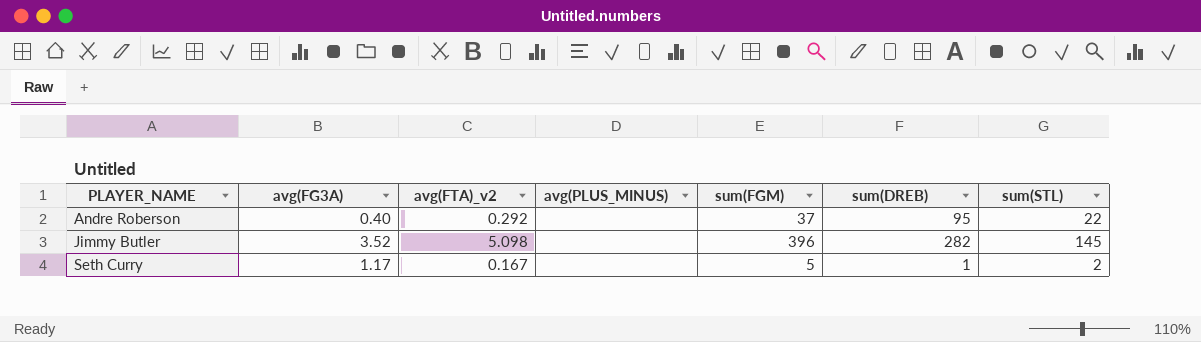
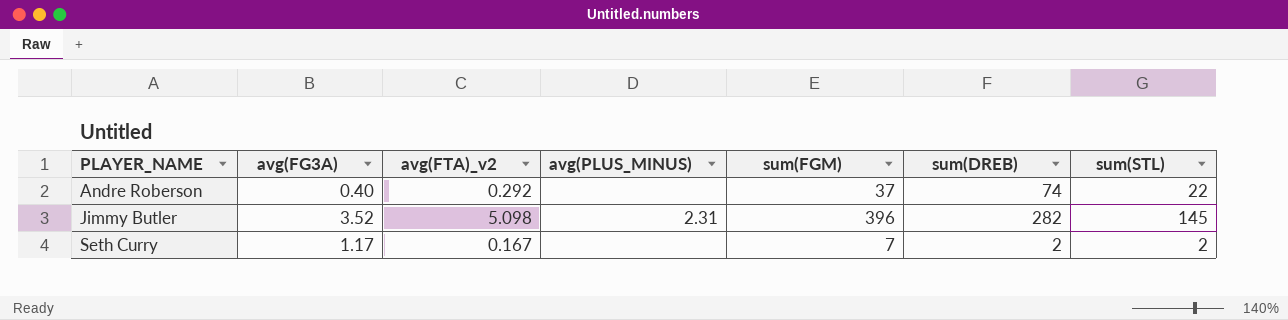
Andre Roberson | sum(DREB): 95 -> 74
Jimmy Butler | avg(PLUS_MINUS): none -> 2.31
Seth Curry | sum(FGM): 5 -> 7
Seth Curry | sum(DREB): 1 -> 2

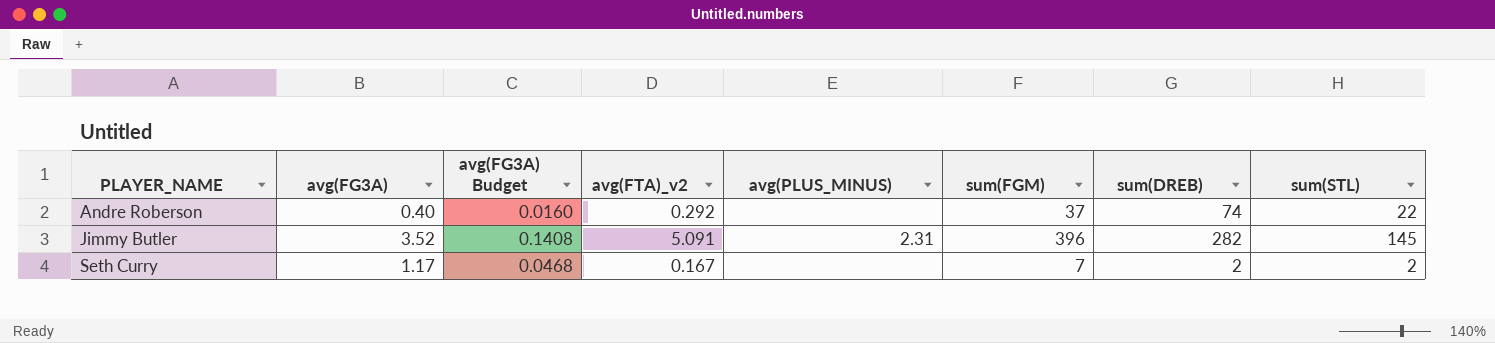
column avg(FG3A) Budget | formula: none -> [avg(FG3A)] * 0.04
Jimmy Butler | avg(FTA)_v2: 5.098 -> 5.091

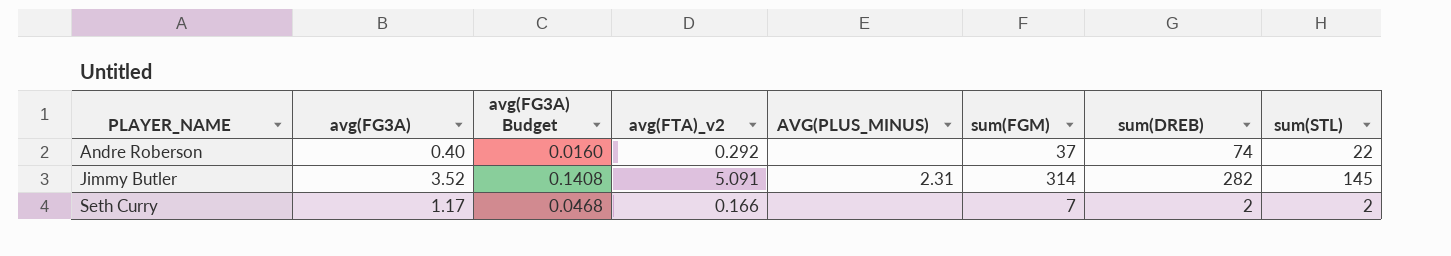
column name: avg(PLUS_MINUS) -> AVG(PLUS_MINUS)
Jimmy Butler | sum(FGM): 396 -> 314
Seth Curry | avg(FTA)_v2: 0.167 -> 0.166

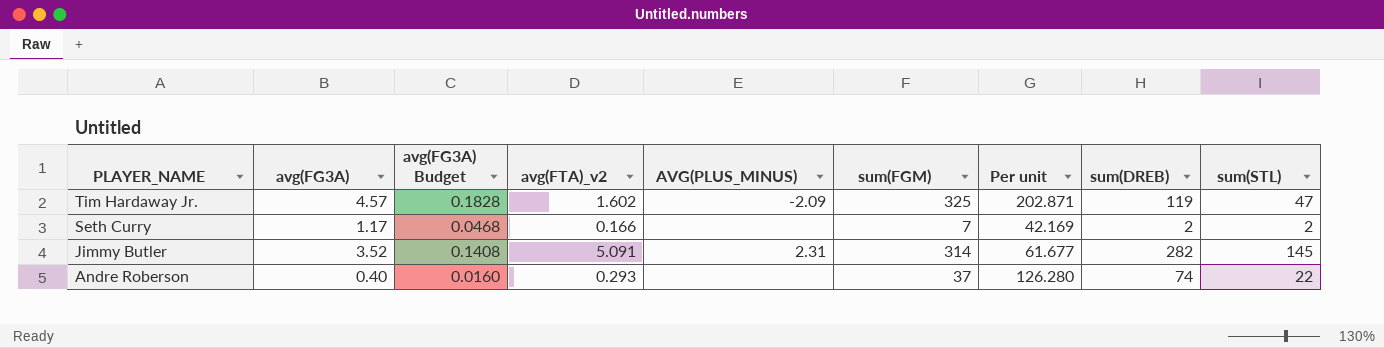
row order: PLAYER_NAME ascending -> PLAYER_NAME descending
column Per unit | formula: none -> [sum(FGM)] / [avg(FTA)_v2]
row Tim Hardaway Jr.: none -> 4.57 | 0.1828 | 1.602 | -2.09 | 325 | 202.871 | 119 | 47
Andre Roberson | avg(FTA)_v2: 0.292 -> 0.293

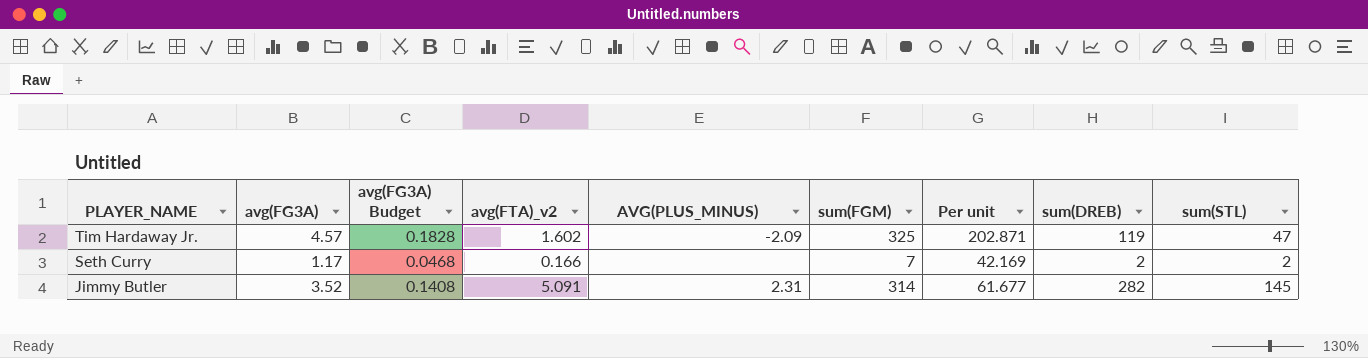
row Andre Roberson: 0.40 | 0.0160 | 0.293 | none | 37 | 126.280 | 74 | 22 -> none

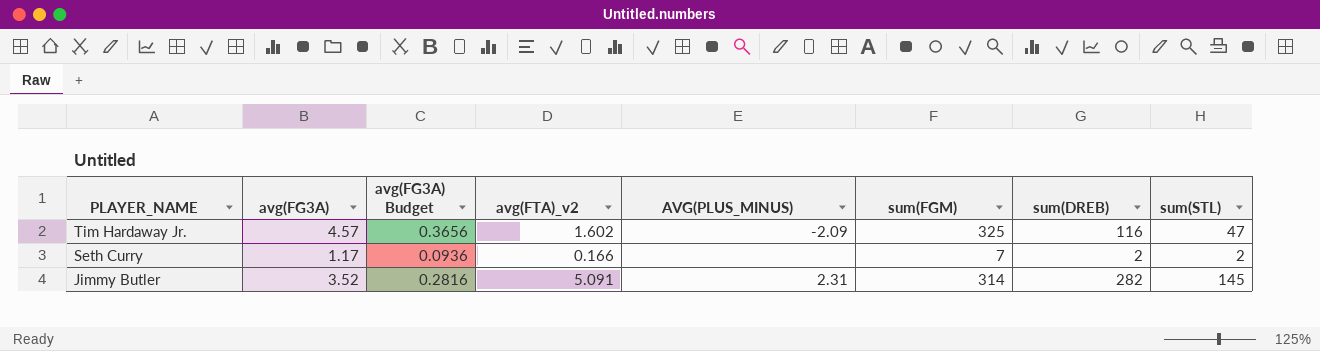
column Per unit | formula: [sum(FGM)] / [avg(FTA)_v2] -> none
column avg(FG3A) Budget | formula: [avg(FG3A)] * 0.04 -> [avg(FG3A)] * 0.08
Tim Hardaway Jr. | sum(DREB): 119 -> 116

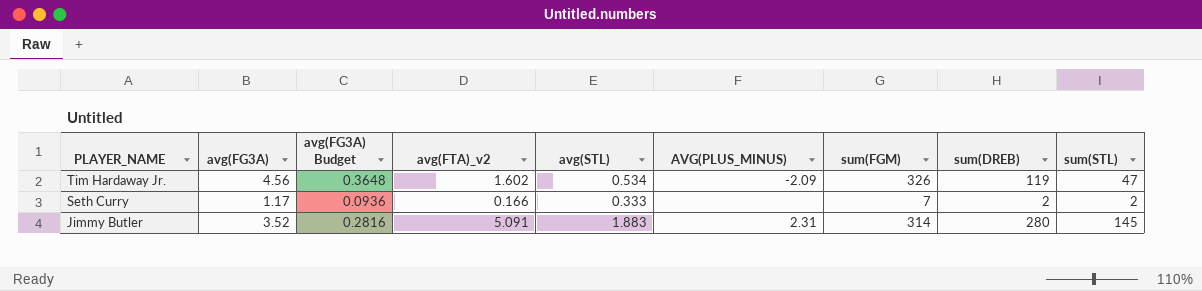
column avg(STL) | position: none -> 5
Tim Hardaway Jr. | avg(FG3A): 4.57 -> 4.56
Tim Hardaway Jr. | avg(FG3A) Budget: 0.3656 -> 0.3648
Tim Hardaway Jr. | sum(FGM): 325 -> 326
Tim Hardaway Jr. | sum(DREB): 116 -> 119
Jimmy Butler | sum(DREB): 282 -> 280

